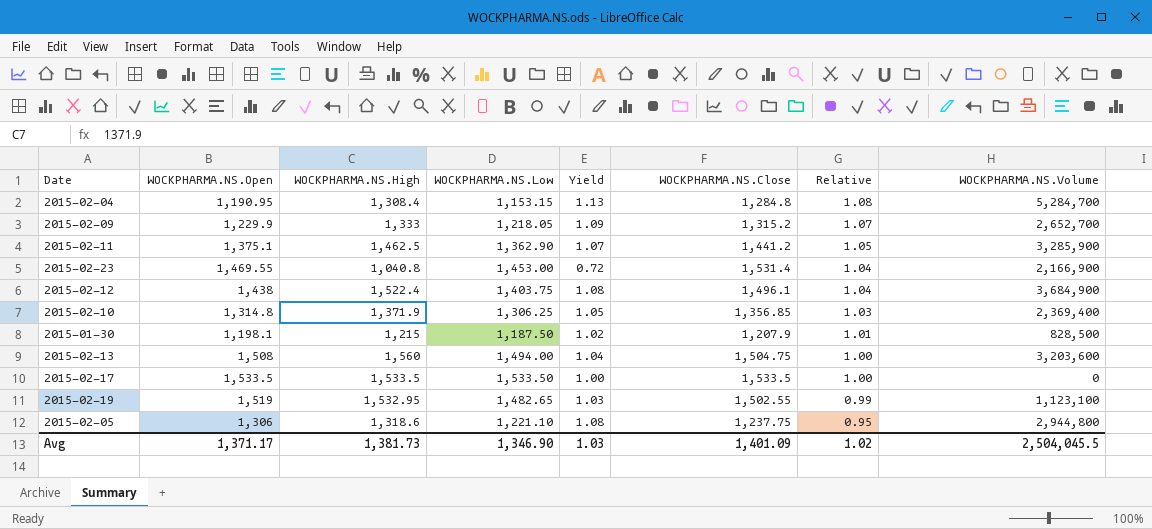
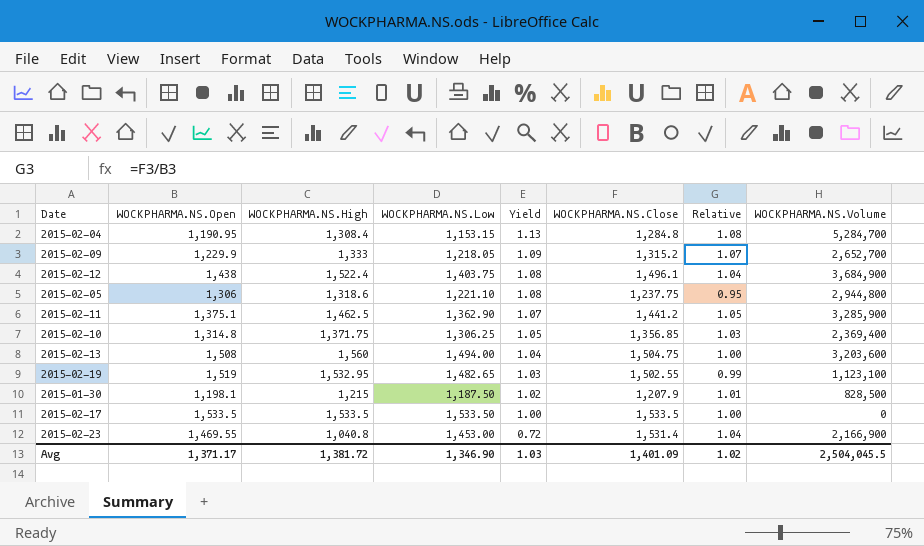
row order: Relative descending -> Yield descending
2015-02-10 | WOCKPHARMA.NS.High: 1,371.9 -> 1,371.75
Avg | WOCKPHARMA.NS.High: 1,381.73 -> 1,381.72

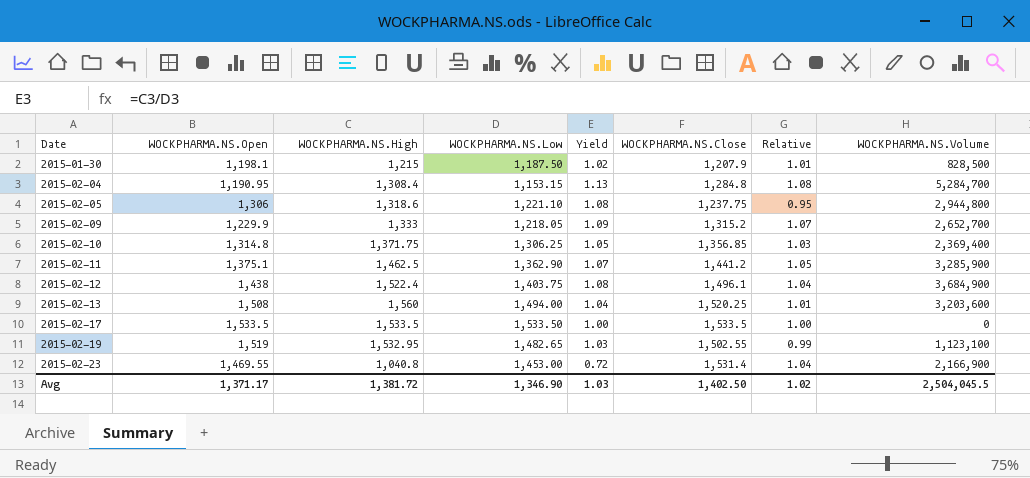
row order: Yield descending -> Date ascending
2015-02-13 | WOCKPHARMA.NS.Close: 1,504.75 -> 1,520.25
2015-02-13 | Relative: 1.00 -> 1.01
Avg | WOCKPHARMA.NS.Close: 1,401.09 -> 1,402.50

